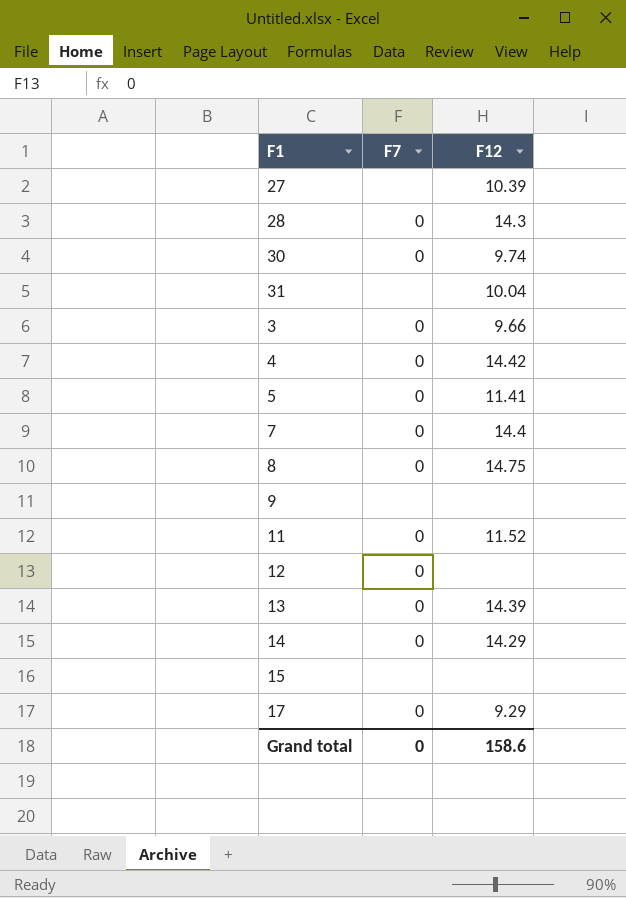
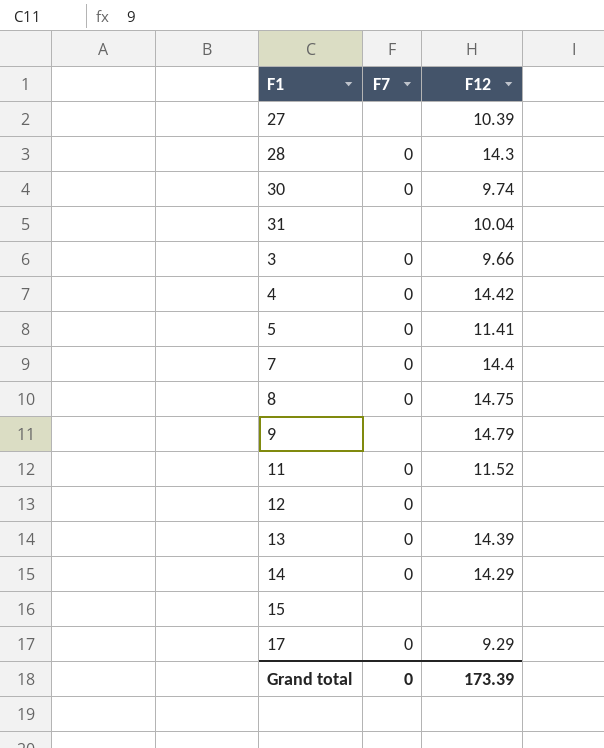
9 | F12: none -> 14.79
Grand total | F12: 158.6 -> 173.39

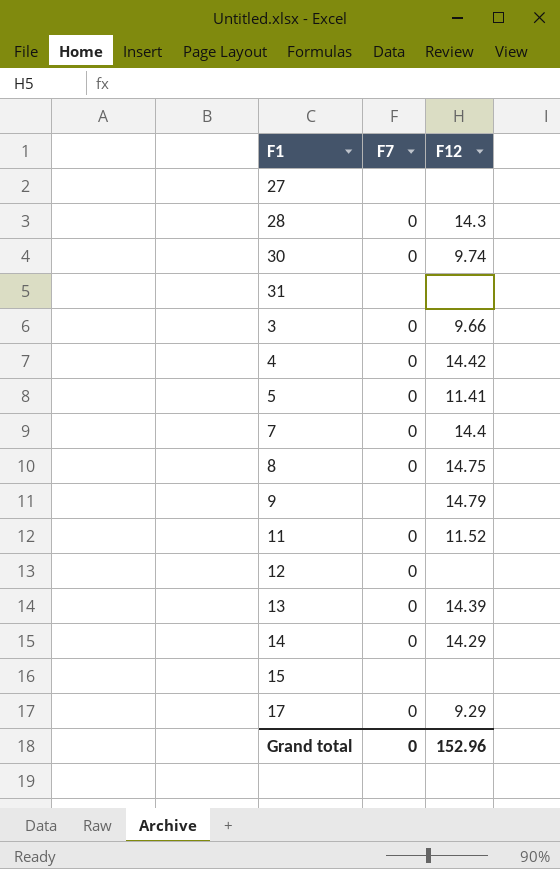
27 | F12: 10.39 -> none
31 | F12: 10.04 -> none
Grand total | F12: 173.39 -> 152.96

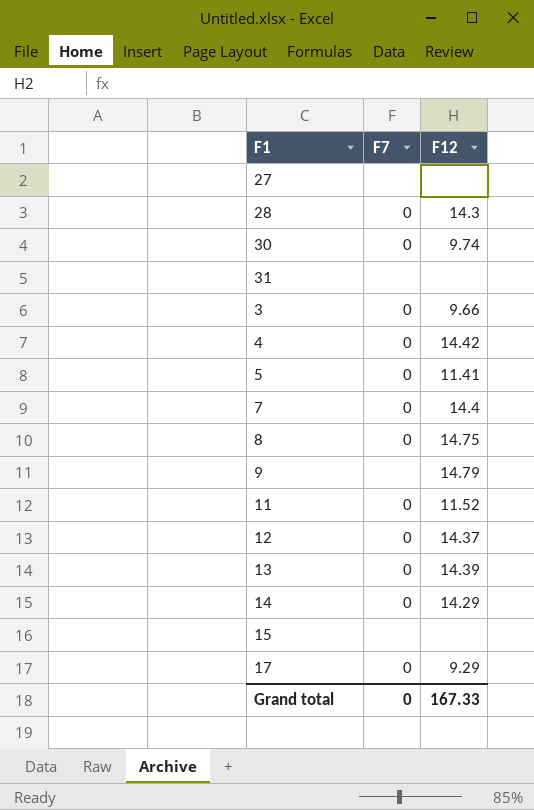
12 | F12: none -> 14.37
Grand total | F12: 152.96 -> 167.33

